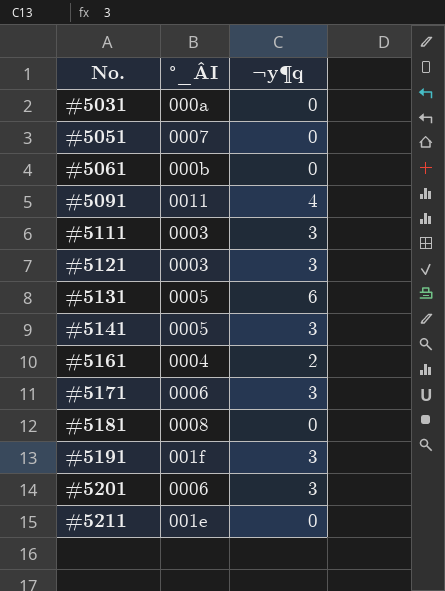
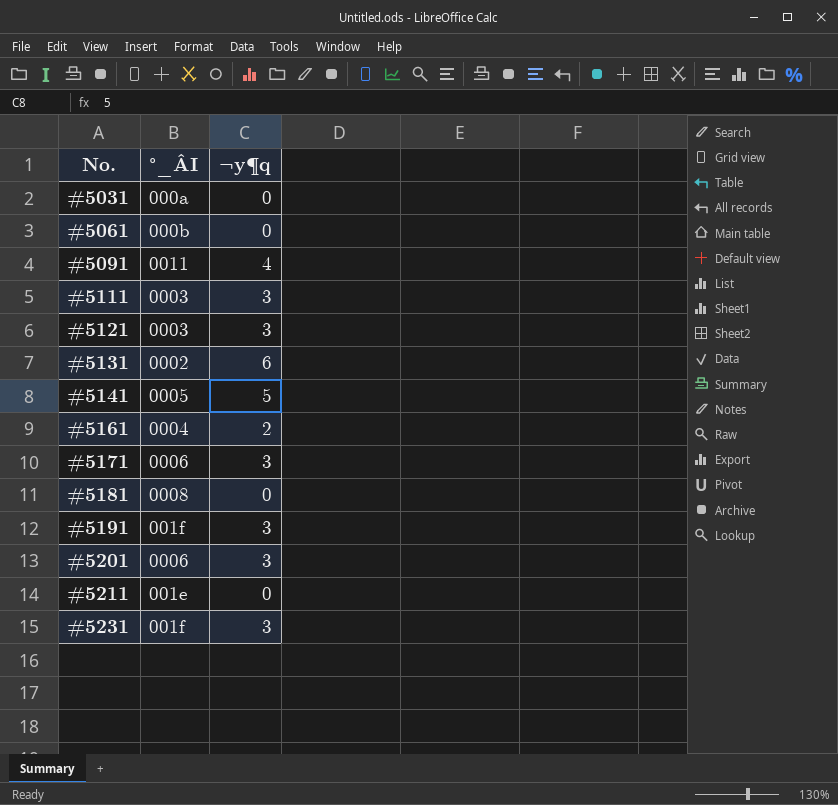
row #5051: 0007 | 0 -> none
#5131 | °_ÂI: 0005 -> 0002
#5141 | ¬y¶q: 3 -> 5
row #5231: none -> 001f | 3

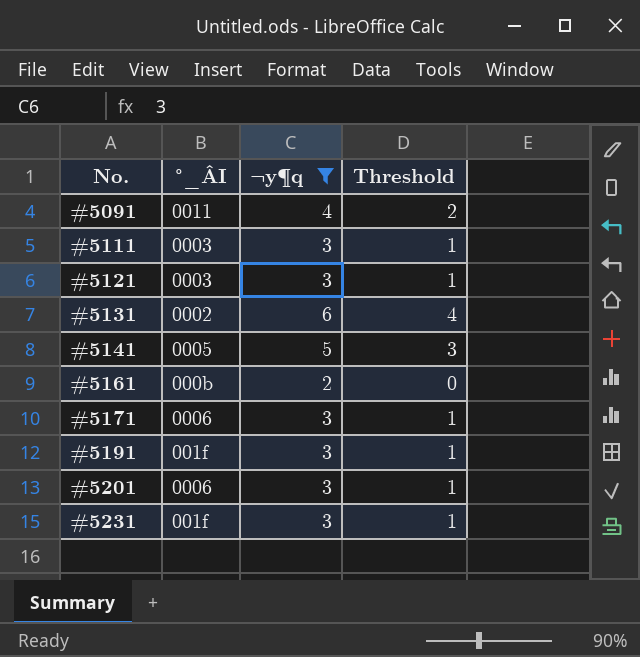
filter: none -> ¬y¶q != 0
column Threshold | formula: none -> [¬y¶q] - 2
#5161 | °_ÂI: 0004 -> 000b

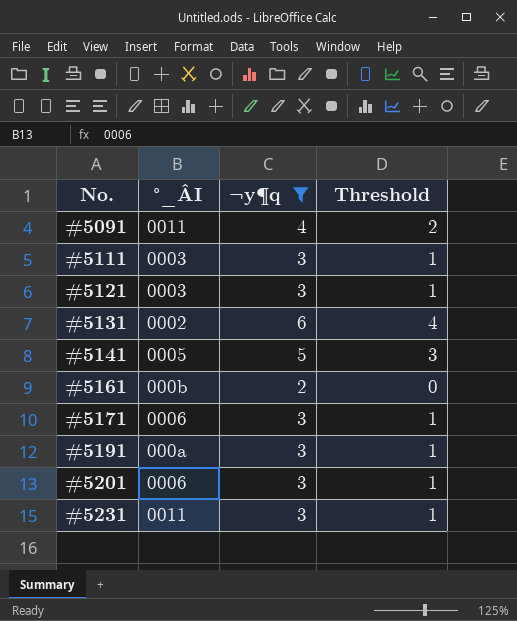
#5191 | °_ÂI: 001f -> 000a
#5231 | °_ÂI: 001f -> 0011

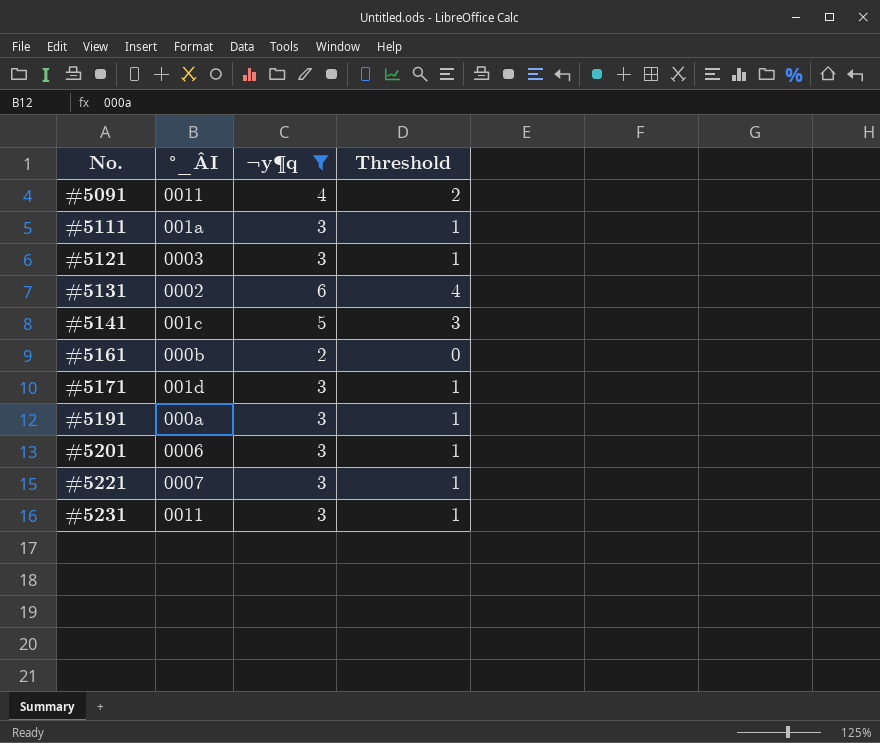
#5111 | °_ÂI: 0003 -> 001a
#5141 | °_ÂI: 0005 -> 001c
#5171 | °_ÂI: 0006 -> 001d
row #5221: none -> 0007 | 3 | 1

